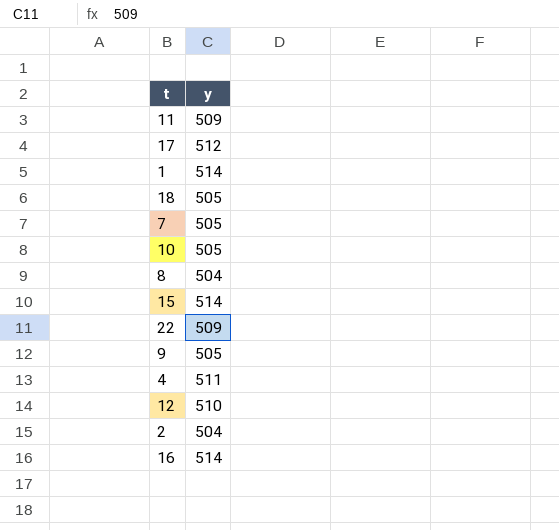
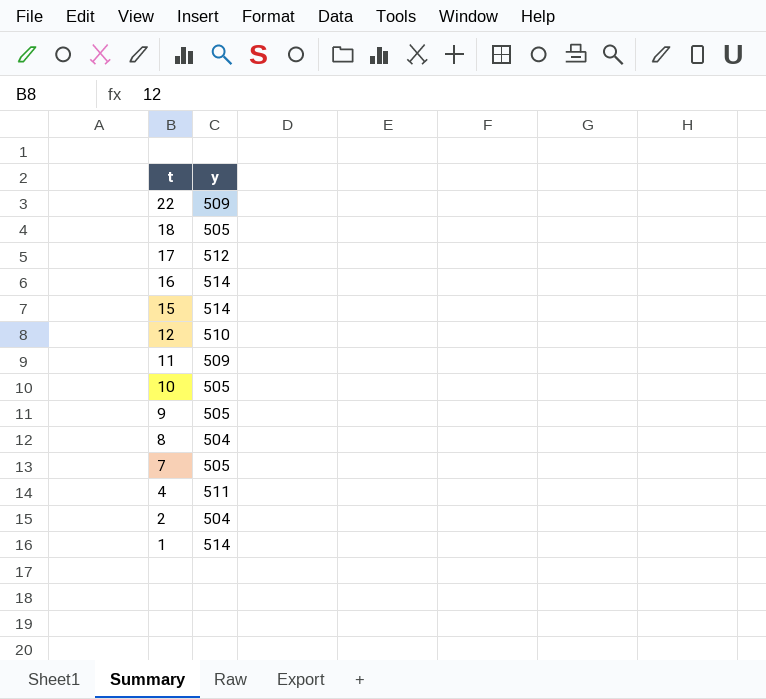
row order: none -> t descending

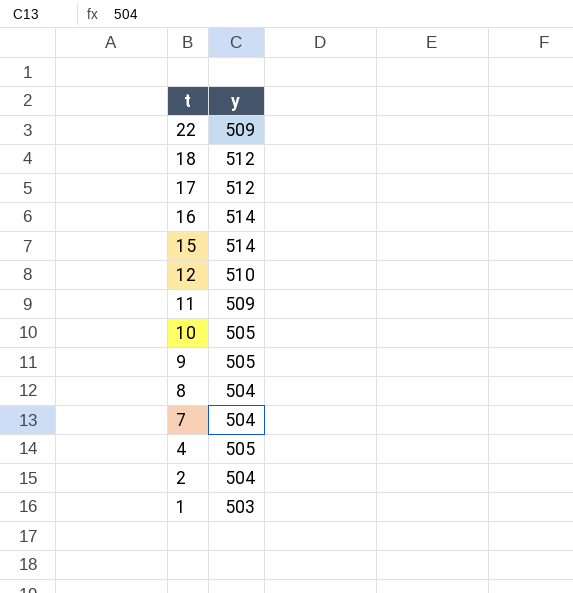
18 | y: 505 -> 512
7 | y: 505 -> 504
4 | y: 511 -> 505
1 | y: 514 -> 503

